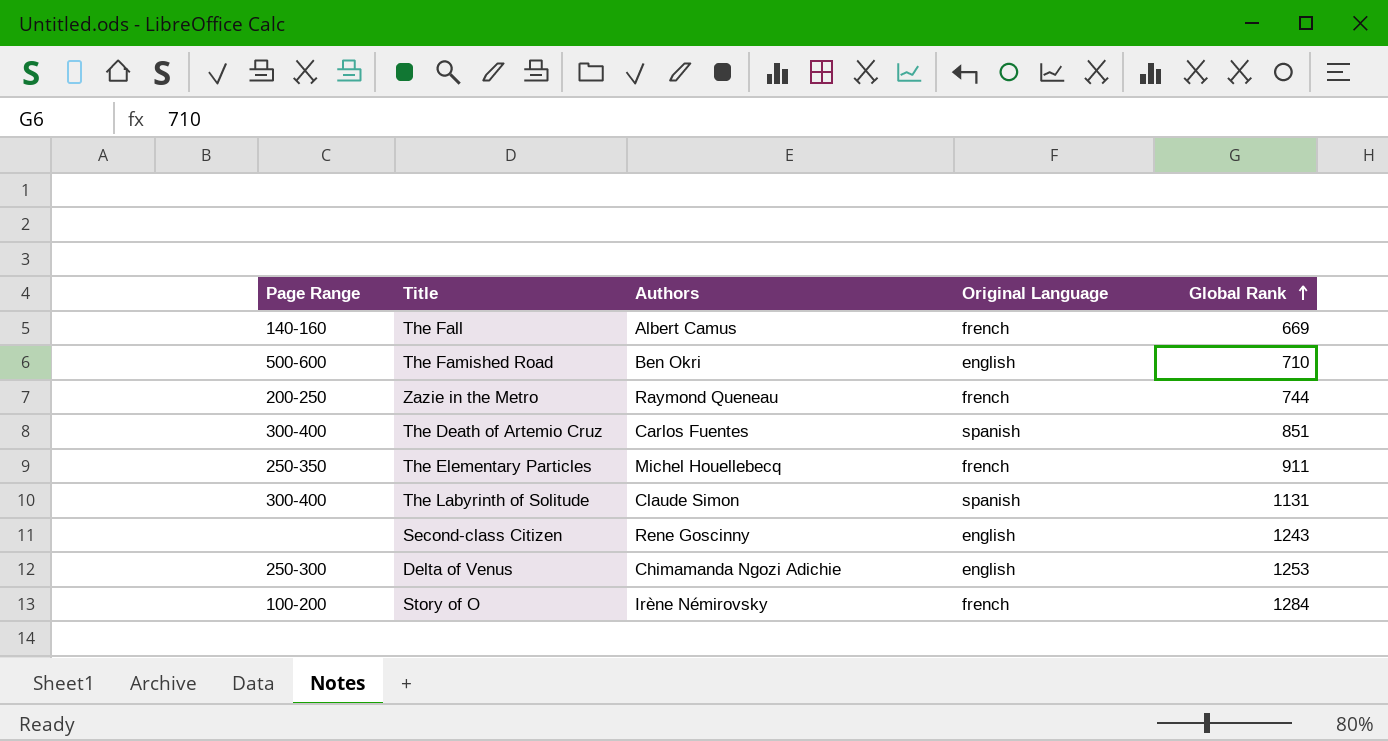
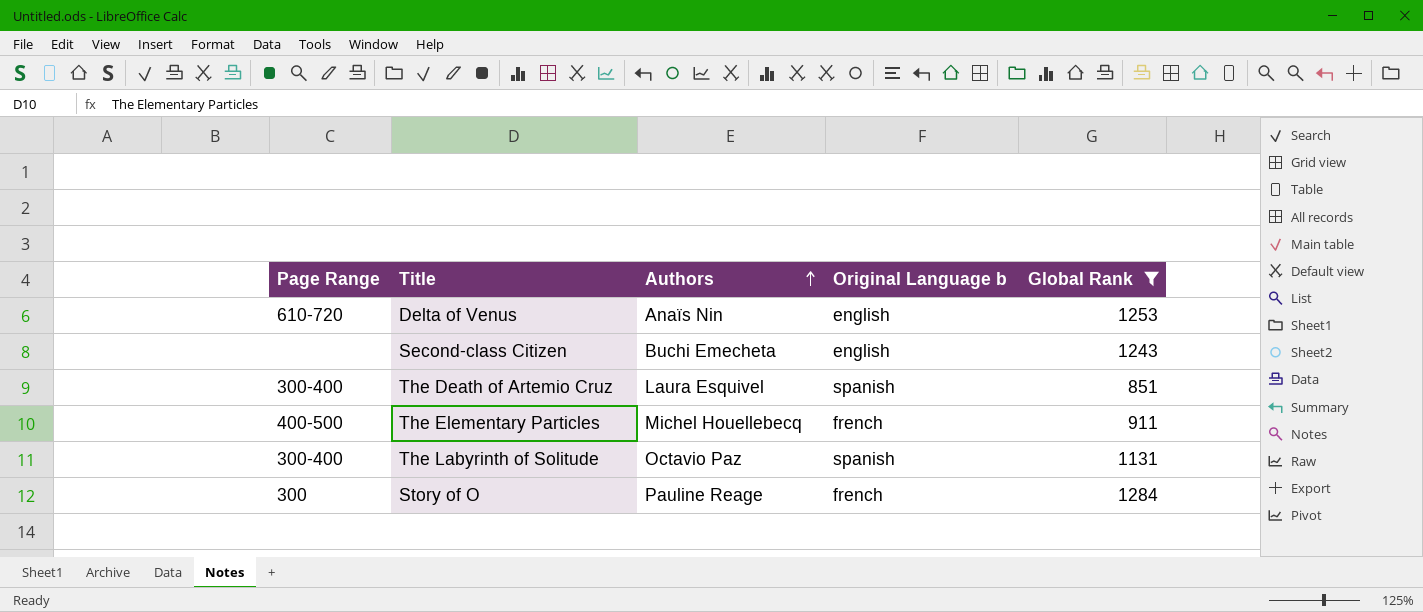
filter: none -> Global Rank >= 851
row order: Global Rank ascending -> Authors ascending
column name: Original Language -> Original Language b
Delta of Venus | Page Range: 250-300 -> 610-720
Delta of Venus | Authors: Chimamanda Ngozi Adichie -> Anaïs Nin
Second-class Citizen | Authors: Rene Goscinny -> Buchi Emecheta
The Death of Artemio Cruz | Authors: Carlos Fuentes -> Laura Esquivel
The Elementary Particles | Page Range: 250-350 -> 400-500
The Labyrinth of Solitude | Authors: Claude Simon -> Octavio Paz
Story of O | Page Range: 100-200 -> 300
Story of O | Authors: Irène Némirovsky -> Pauline Reage

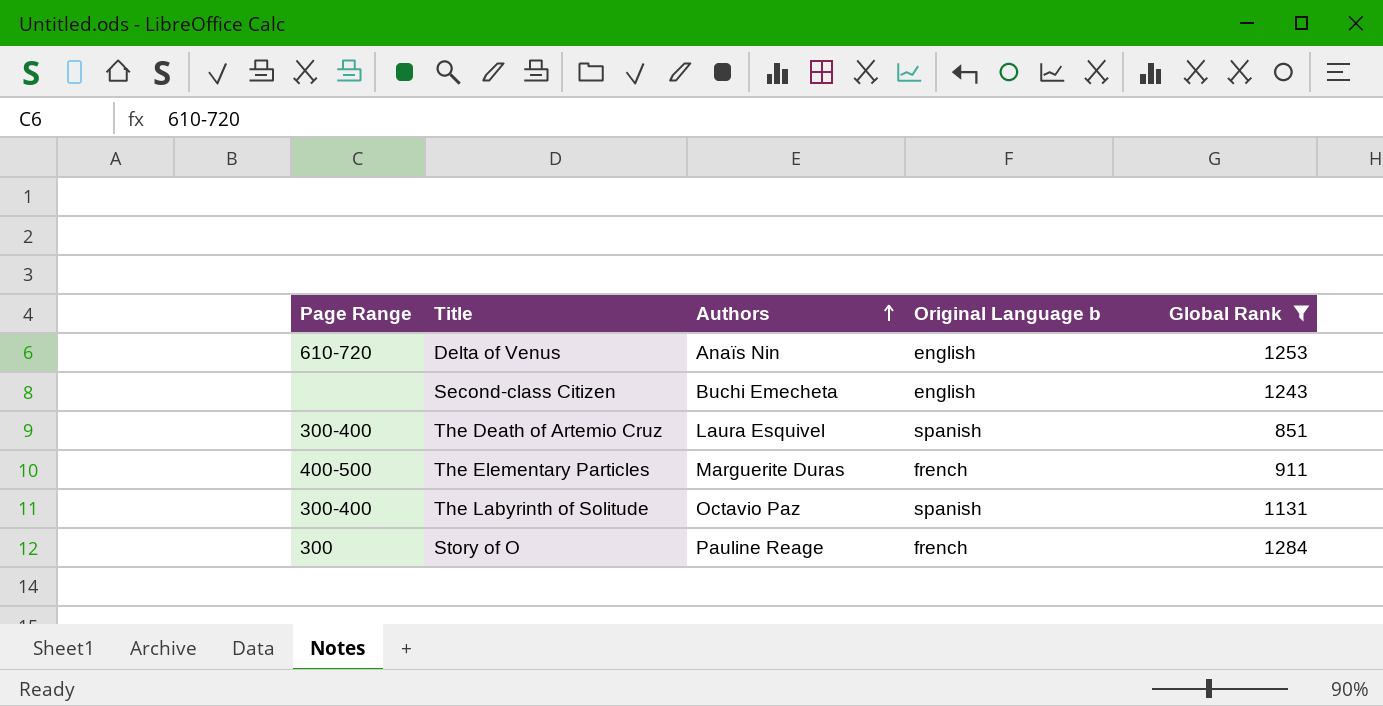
The Elementary Particles | Authors: Michel Houellebecq -> Marguerite Duras

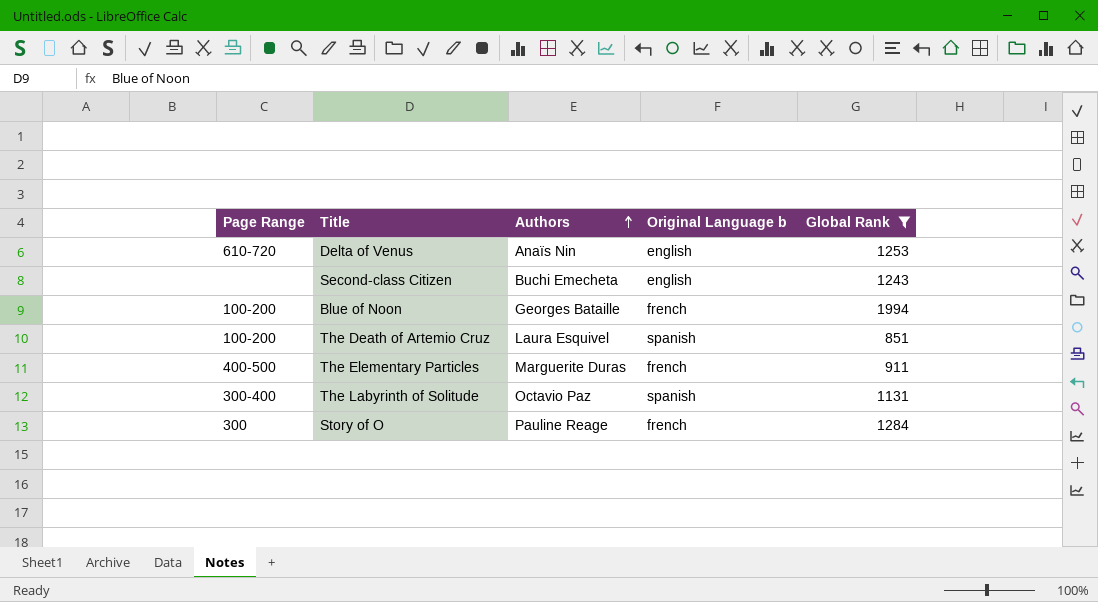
row Blue of Noon: none -> 100-200 | Georges Bataille | french | 1994
The Death of Artemio Cruz | Page Range: 300-400 -> 100-200

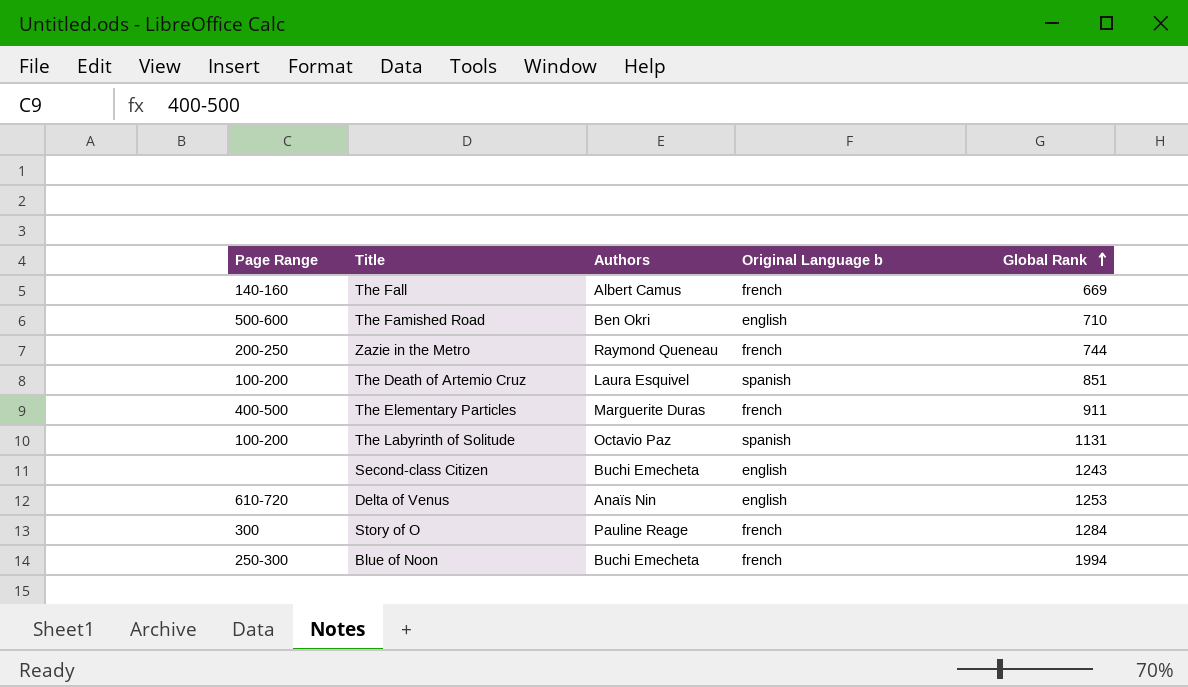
filter: Global Rank >= 851 -> none
row order: Authors ascending -> Global Rank ascending
The Labyrinth of Solitude | Page Range: 300-400 -> 100-200
Blue of Noon | Page Range: 100-200 -> 250-300
Blue of Noon | Authors: Georges Bataille -> Buchi Emecheta

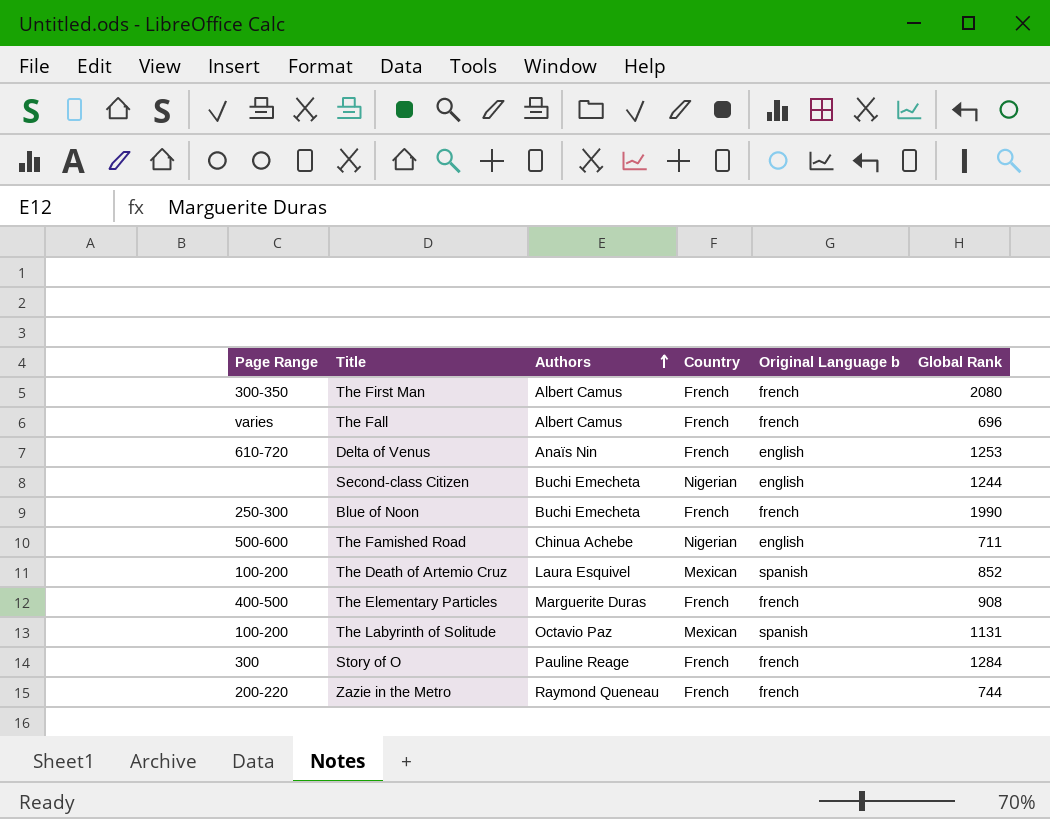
row order: Global Rank ascending -> Authors ascending
column Country | position: none -> 4
row The First Man: none -> 300-350 | Albert Camus | French | french | 2080
The Fall | Page Range: 140-160 -> varies
The Fall | Global Rank: 669 -> 696
Second-class Citizen | Global Rank: 1243 -> 1244
Blue of Noon | Global Rank: 1994 -> 1990
The Famished Road | Authors: Ben Okri -> Chinua Achebe
The Famished Road | Global Rank: 710 -> 711
The Death of Artemio Cruz | Global Rank: 851 -> 852
The Elementary Particles | Global Rank: 911 -> 908
Zazie in the Metro | Page Range: 200-250 -> 200-220

